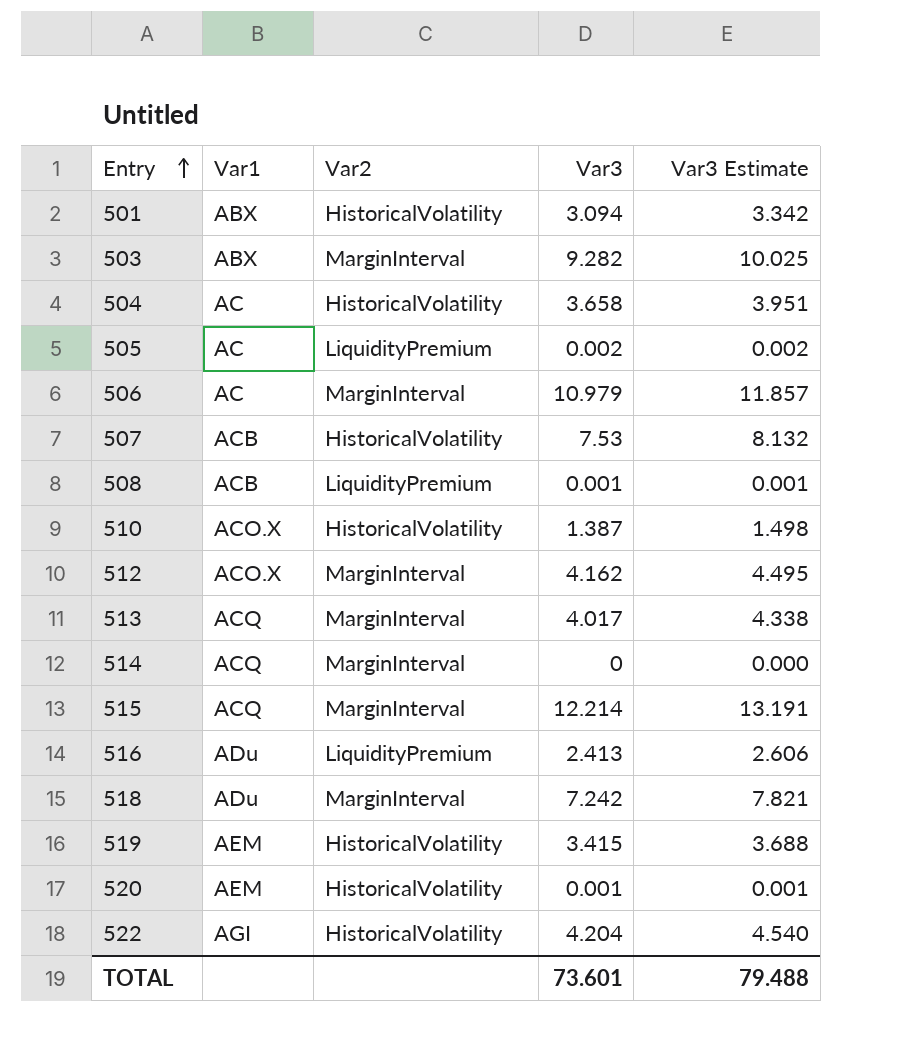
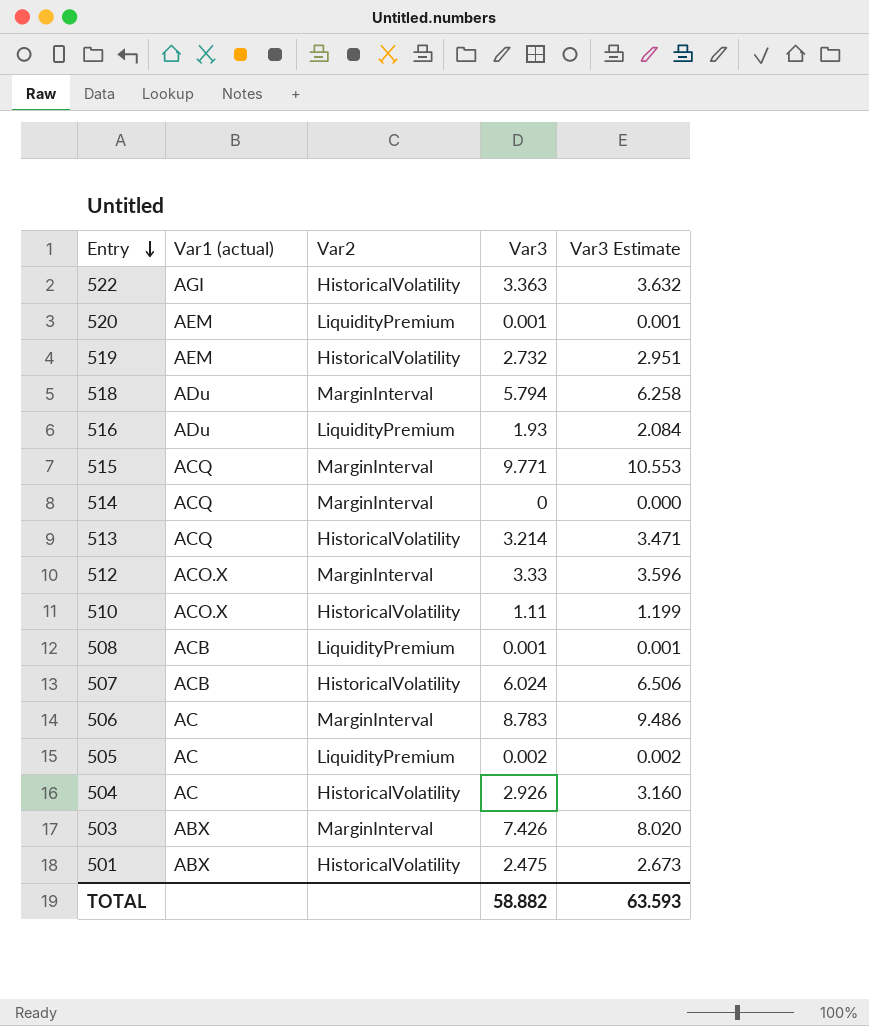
row order: Entry ascending -> Entry descending
column name: Var1 -> Var1 (actual)
522 | Var3: 4.204 -> 3.363
522 | Var3 Estimate: 4.540 -> 3.632
520 | Var2: HistoricalVolatility -> LiquidityPremium
519 | Var3: 3.415 -> 2.732
519 | Var3 Estimate: 3.688 -> 2.951
518 | Var3: 7.242 -> 5.794
518 | Var3 Estimate: 7.821 -> 6.258
516 | Var3: 2.413 -> 1.93
516 | Var3 Estimate: 2.606 -> 2.084
515 | Var3: 12.214 -> 9.771
515 | Var3 Estimate: 13.191 -> 10.553
513 | Var2: MarginInterval -> HistoricalVolatility
513 | Var3: 4.017 -> 3.214
513 | Var3 Estimate: 4.338 -> 3.471
512 | Var3: 4.162 -> 3.33
512 | Var3 Estimate: 4.495 -> 3.596
510 | Var3: 1.387 -> 1.11
510 | Var3 Estimate: 1.498 -> 1.199
507 | Var3: 7.53 -> 6.024
507 | Var3 Estimate: 8.132 -> 6.506
506 | Var3: 10.979 -> 8.783
506 | Var3 Estimate: 11.857 -> 9.486
504 | Var3: 3.658 -> 2.926
504 | Var3 Estimate: 3.951 -> 3.160
503 | Var3: 9.282 -> 7.426
503 | Var3 Estimate: 10.025 -> 8.020
501 | Var3: 3.094 -> 2.475
501 | Var3 Estimate: 3.342 -> 2.673
TOTAL | Var3: 73.601 -> 58.882
TOTAL | Var3 Estimate: 79.488 -> 63.593

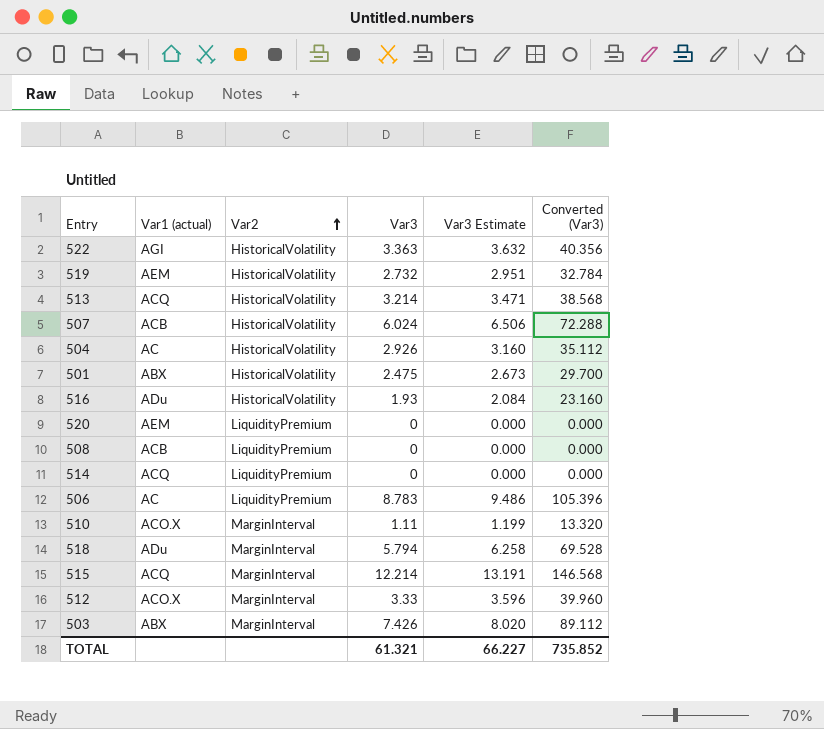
row order: Entry descending -> Var2 ascending
column Converted (Var3) | formula: none -> [Var3] * 12
row 505: AC | LiquidityPremium | 0.002 | 0.002 -> none
516 | Var2: LiquidityPremium -> HistoricalVolatility
520 | Var3: 0.001 -> 0
520 | Var3 Estimate: 0.001 -> 0.000
508 | Var3: 0.001 -> 0
508 | Var3 Estimate: 0.001 -> 0.000
514 | Var2: MarginInterval -> LiquidityPremium
506 | Var2: MarginInterval -> LiquidityPremium
510 | Var2: HistoricalVolatility -> MarginInterval
515 | Var3: 9.771 -> 12.214
515 | Var3 Estimate: 10.553 -> 13.191
TOTAL | Var3: 58.882 -> 61.321
TOTAL | Var3 Estimate: 63.593 -> 66.227

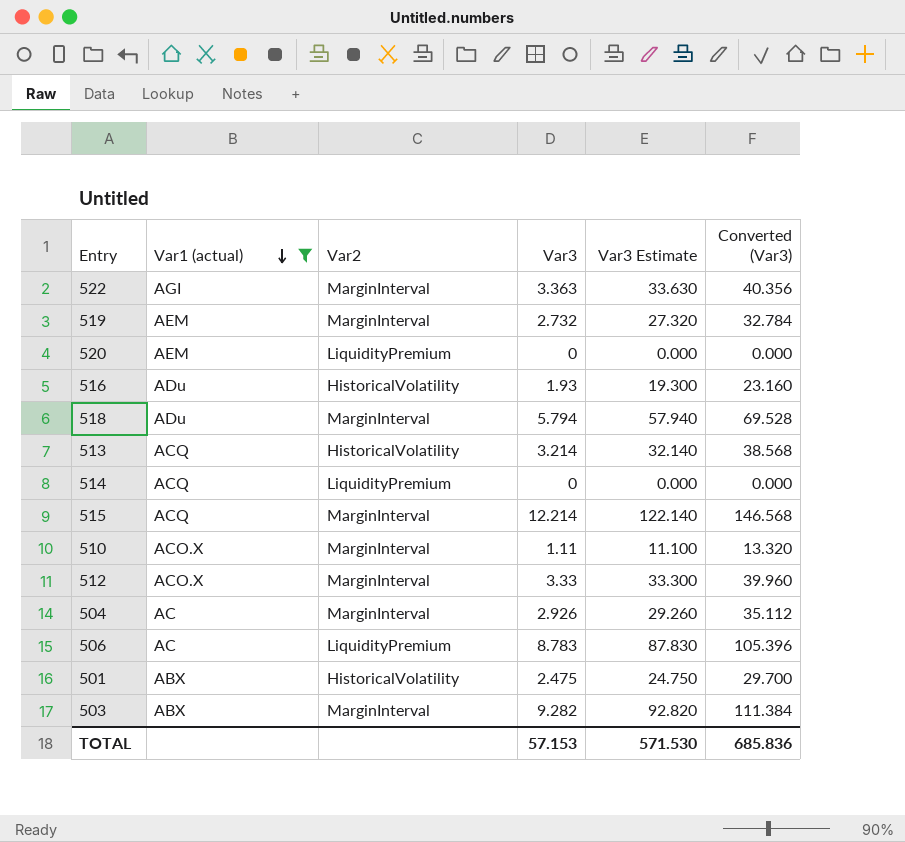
filter: none -> Var1 (actual) != ACB
row order: Var2 ascending -> Var1 (actual) descending
column Var3 Estimate | formula: [Var3] * 1.08 -> [Var3] * 10
522 | Var2: HistoricalVolatility -> MarginInterval
519 | Var2: HistoricalVolatility -> MarginInterval
504 | Var2: HistoricalVolatility -> MarginInterval
503 | Var3: 7.426 -> 9.282
503 | Converted (Var3): 89.112 -> 111.384
TOTAL | Var3: 61.321 -> 57.153
TOTAL | Var3 Estimate: 66.227 -> 571.530
TOTAL | Converted (Var3): 735.852 -> 685.836

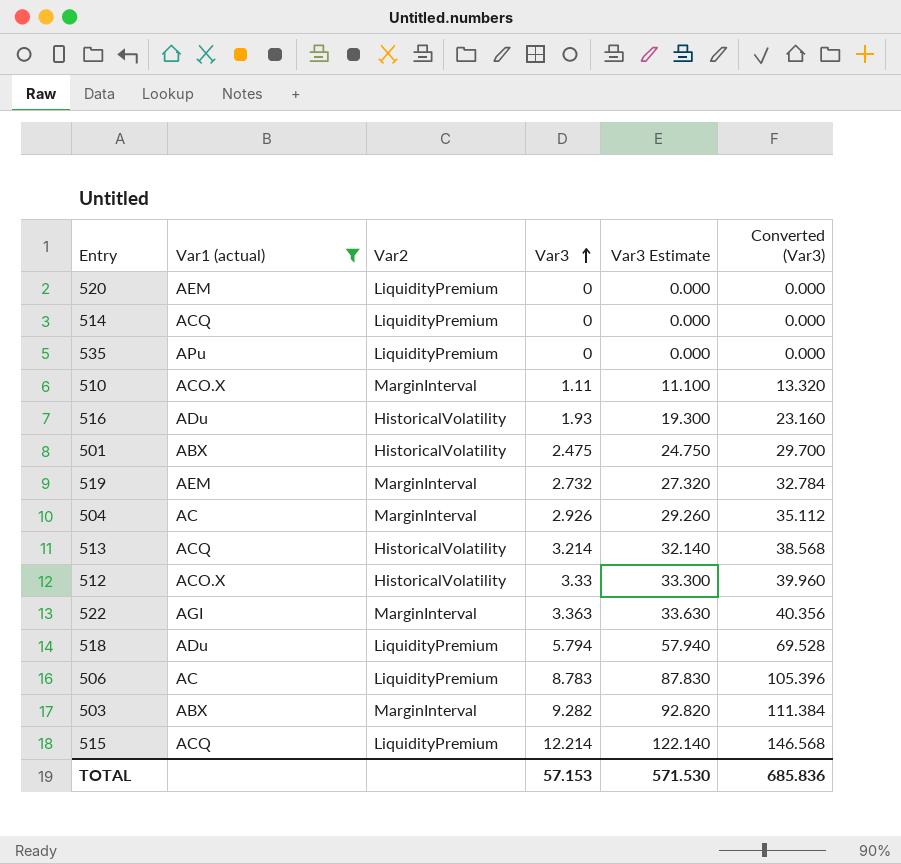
row order: Var1 (actual) descending -> Var3 ascending
row 535: none -> APu | LiquidityPremium | 0 | 0.000 | 0.000
512 | Var2: MarginInterval -> HistoricalVolatility
518 | Var2: MarginInterval -> LiquidityPremium
515 | Var2: MarginInterval -> LiquidityPremium

